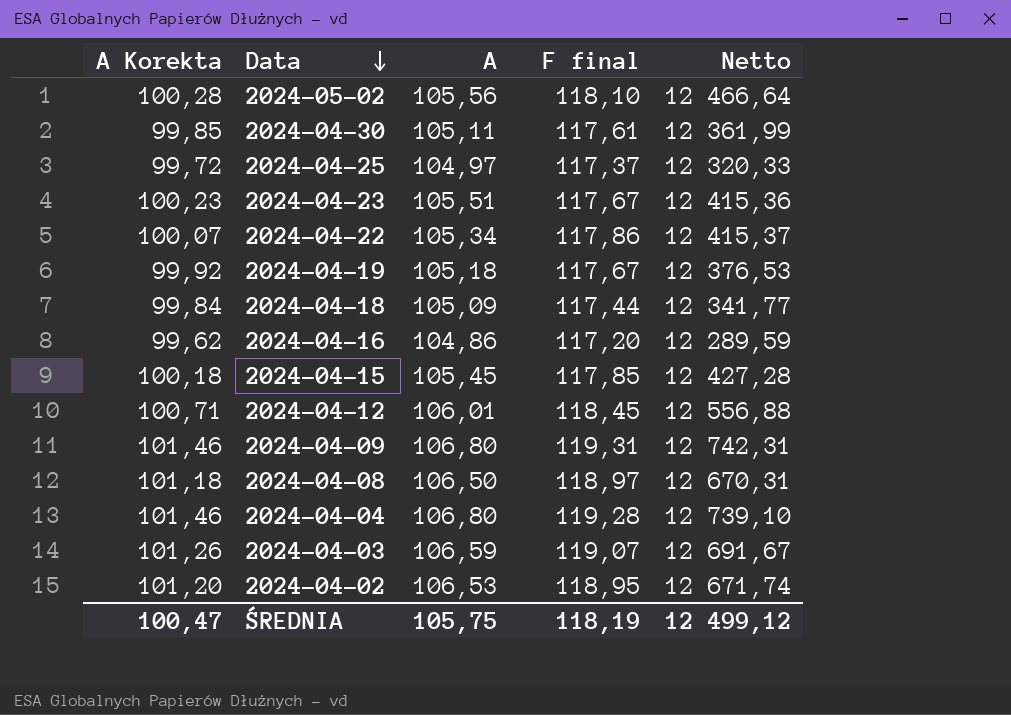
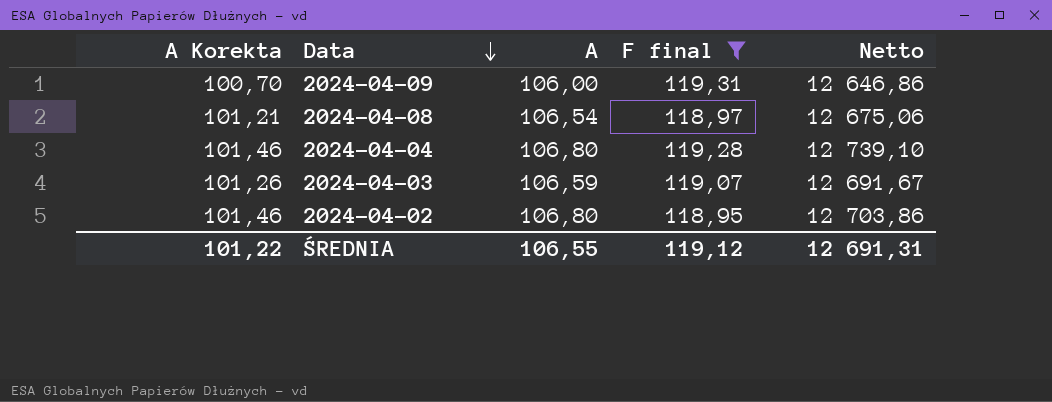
filter: none -> F final >= 118,95
2024-04-09 | A Korekta: 101,46 -> 100,70
2024-04-09 | A: 106,80 -> 106,00
2024-04-09 | Netto: 12 742,31 -> 12 646,86
2024-04-08 | A Korekta: 101,18 -> 101,21
2024-04-08 | A: 106,50 -> 106,54
2024-04-08 | Netto: 12 670,31 -> 12 675,06
2024-04-02 | A Korekta: 101,20 -> 101,46
2024-04-02 | A: 106,53 -> 106,80
2024-04-02 | Netto: 12 671,74 -> 12 703,86
ŚREDNIA | A Korekta: 100,47 -> 101,22
ŚREDNIA | A: 105,75 -> 106,55
ŚREDNIA | F final: 118,19 -> 119,12
ŚREDNIA | Netto: 12 499,12 -> 12 691,31

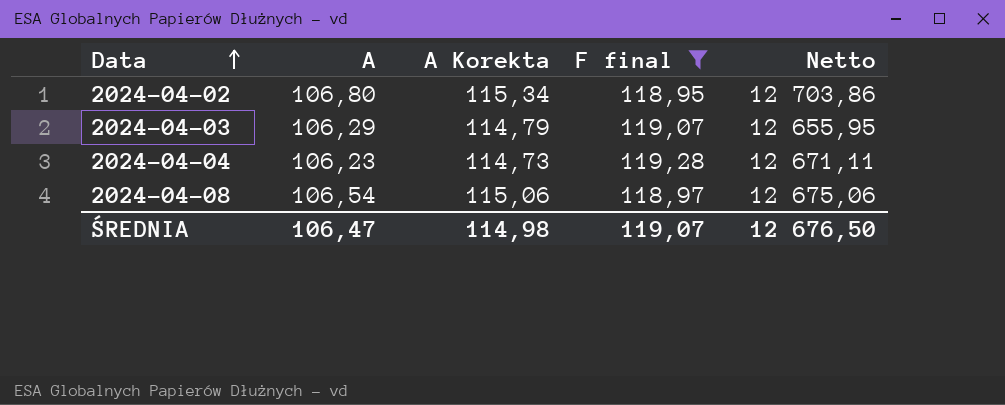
row order: Data descending -> Data ascending
column A Korekta | formula: [A] * 0,95 -> [A] * 1,08
column A Korekta | position: 1 -> 3
row 2024-04-09: 100,70 | 106,00 | 119,31 | 12 646,86 -> none
2024-04-03 | A: 106,59 -> 106,29
2024-04-03 | Netto: 12 691,67 -> 12 655,95
2024-04-04 | A: 106,80 -> 106,23
2024-04-04 | Netto: 12 739,10 -> 12 671,11
ŚREDNIA | A: 106,55 -> 106,47
ŚREDNIA | A Korekta: 101,22 -> 114,98
ŚREDNIA | F final: 119,12 -> 119,07
ŚREDNIA | Netto: 12 691,31 -> 12 676,50

